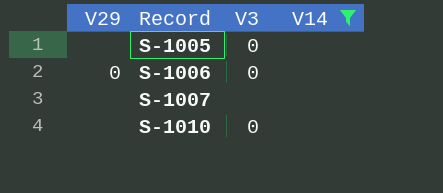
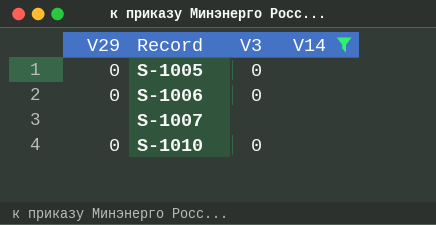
S-1005 | V29: none -> 0
S-1010 | V29: none -> 0

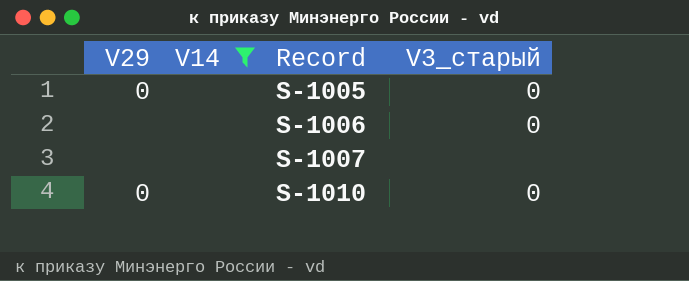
column V14 | position: 4 -> 2
column name: V3 -> V3_старый
S-1006 | V29: 0 -> none

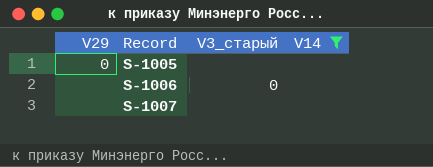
column V14 | position: 2 -> 4
row S-1010: 0 | none | 0 -> none
S-1005 | V3_старый: 0 -> none

